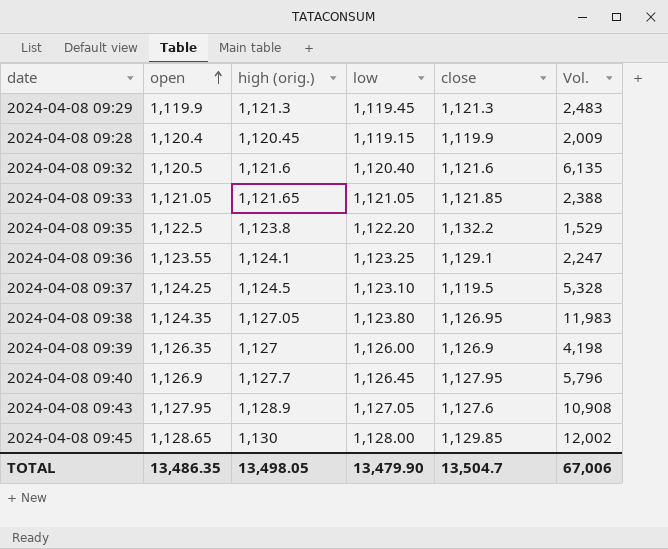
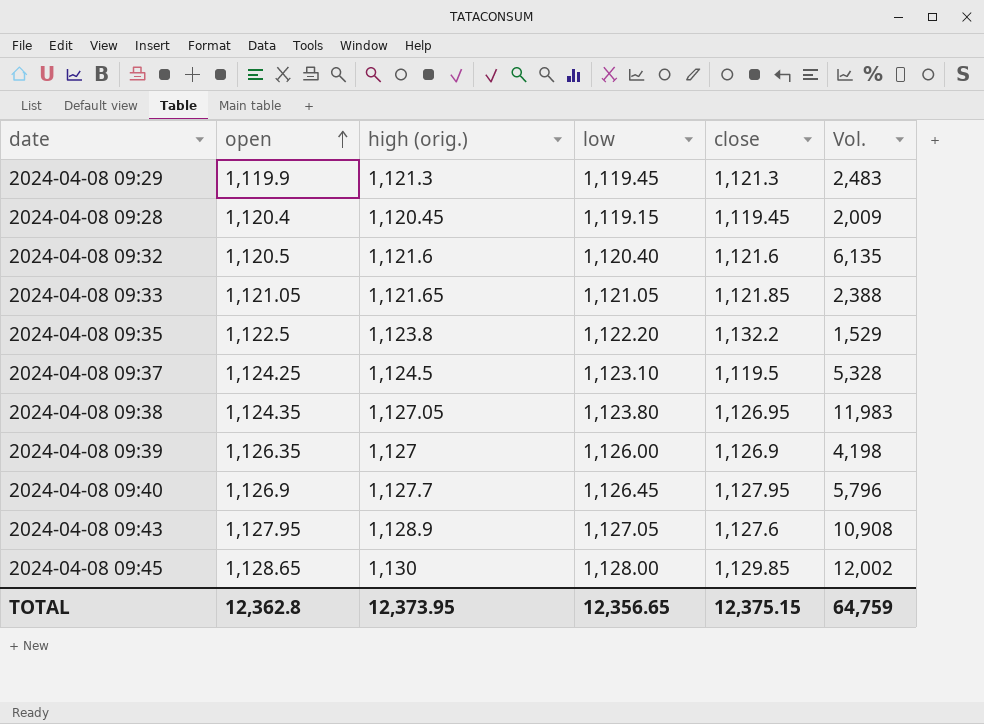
row 2024-04-08 09:36: 1,123.55 | 1,124.1 | 1,123.25 | 1,129.1 | 2,247 -> none
2024-04-08 09:28 | close: 1,119.9 -> 1,119.45
TOTAL | open: 13,486.35 -> 12,362.8
TOTAL | high (orig.): 13,498.05 -> 12,373.95
TOTAL | low: 13,479.90 -> 12,356.65
TOTAL | close: 13,504.7 -> 12,375.15
TOTAL | Vol.: 67,006 -> 64,759

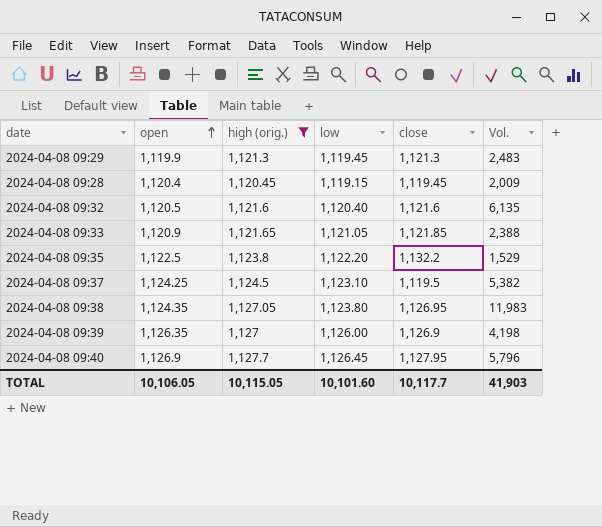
filter: none -> high (orig.) <= 1,127.7
2024-04-08 09:33 | open: 1,121.05 -> 1,120.9
2024-04-08 09:37 | Vol.: 5,328 -> 5,382
TOTAL | open: 12,362.8 -> 10,106.05
TOTAL | high (orig.): 12,373.95 -> 10,115.05
TOTAL | low: 12,356.65 -> 10,101.60
TOTAL | close: 12,375.15 -> 10,117.7
TOTAL | Vol.: 64,759 -> 41,903

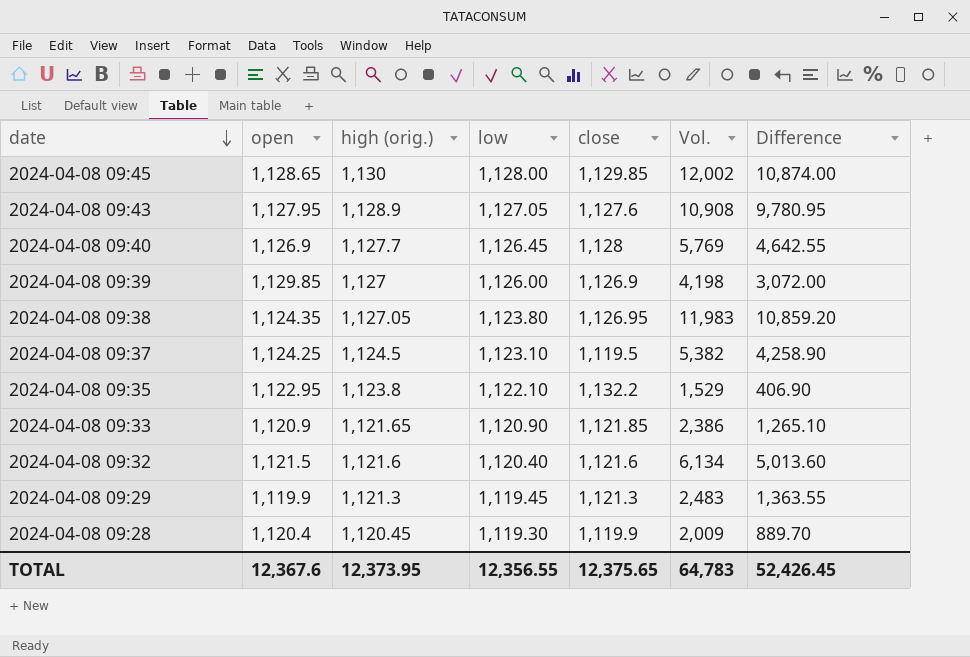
filter: high (orig.) <= 1,127.7 -> none
row order: open ascending -> date descending
column Difference | formula: none -> [Vol.] - [low]
2024-04-08 09:40 | close: 1,127.95 -> 1,128
2024-04-08 09:40 | Vol.: 5,796 -> 5,769
2024-04-08 09:39 | open: 1,126.35 -> 1,129.85
2024-04-08 09:35 | open: 1,122.5 -> 1,122.95
2024-04-08 09:35 | low: 1,122.20 -> 1,122.10
2024-04-08 09:33 | low: 1,121.05 -> 1,120.90
2024-04-08 09:33 | Vol.: 2,388 -> 2,386
2024-04-08 09:32 | open: 1,120.5 -> 1,121.5
2024-04-08 09:32 | Vol.: 6,135 -> 6,134
2024-04-08 09:28 | low: 1,119.15 -> 1,119.30
2024-04-08 09:28 | close: 1,119.45 -> 1,119.9
TOTAL | open: 10,106.05 -> 12,367.6
TOTAL | high (orig.): 10,115.05 -> 12,373.95
TOTAL | low: 10,101.60 -> 12,356.55
TOTAL | close: 10,117.7 -> 12,375.65
TOTAL | Vol.: 41,903 -> 64,783

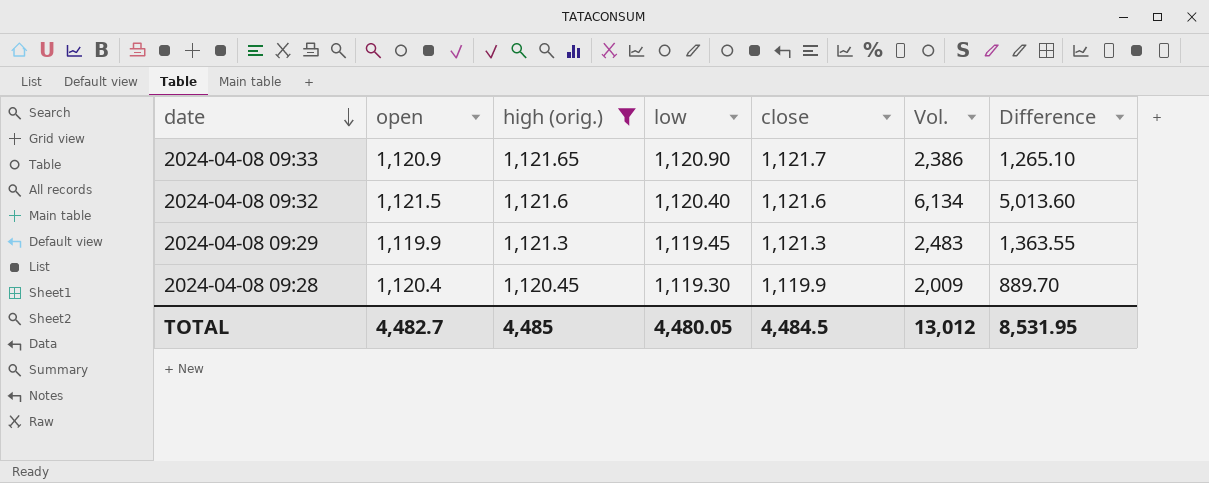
filter: none -> high (orig.) <= 1,121.65
2024-04-08 09:33 | close: 1,121.85 -> 1,121.7
TOTAL | open: 12,367.6 -> 4,482.7
TOTAL | high (orig.): 12,373.95 -> 4,485
TOTAL | low: 12,356.55 -> 4,480.05
TOTAL | close: 12,375.65 -> 4,484.5
TOTAL | Vol.: 64,783 -> 13,012
TOTAL | Difference: 52,426.45 -> 8,531.95

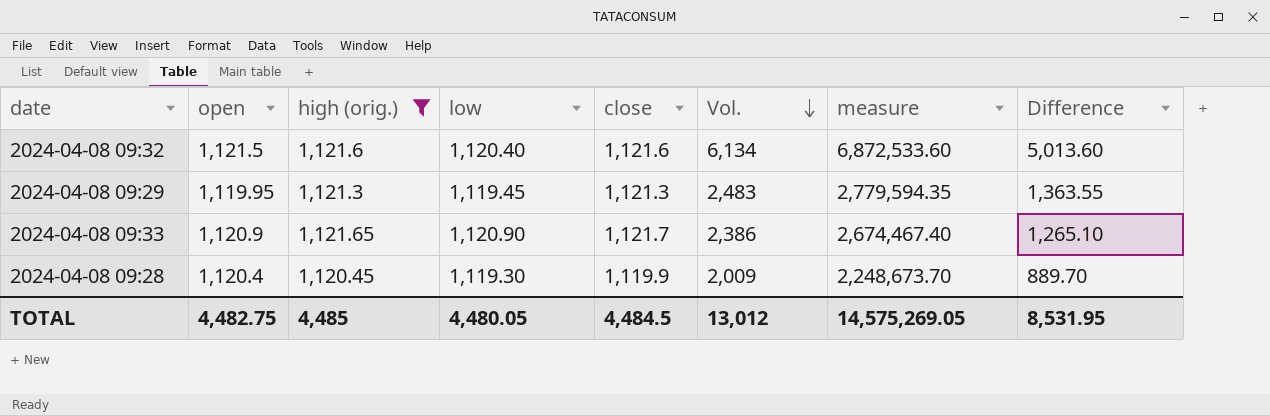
row order: date descending -> Vol. descending
column measure | formula: none -> [low] * [Vol.]
2024-04-08 09:29 | open: 1,119.9 -> 1,119.95
TOTAL | open: 4,482.7 -> 4,482.75

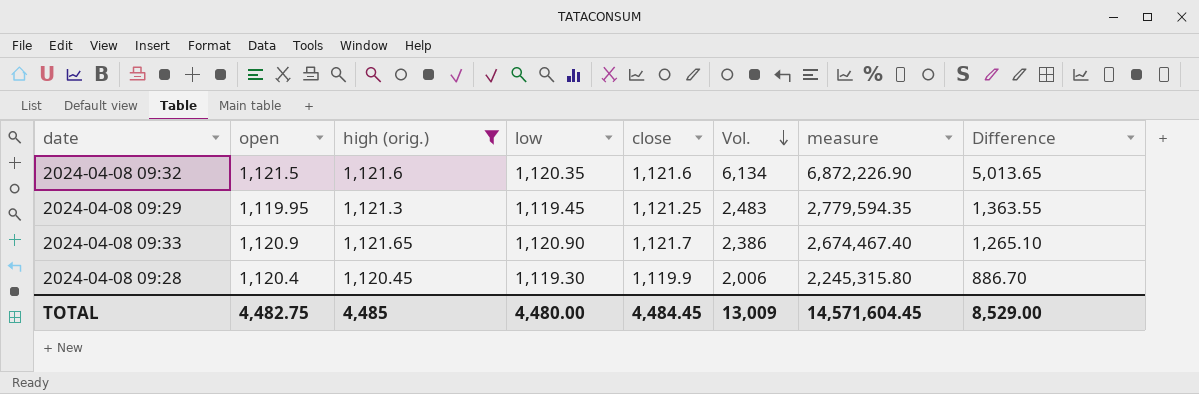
2024-04-08 09:32 | low: 1,120.40 -> 1,120.35
2024-04-08 09:32 | measure: 6,872,533.60 -> 6,872,226.90
2024-04-08 09:32 | Difference: 5,013.60 -> 5,013.65
2024-04-08 09:29 | close: 1,121.3 -> 1,121.25
2024-04-08 09:28 | Vol.: 2,009 -> 2,006
2024-04-08 09:28 | measure: 2,248,673.70 -> 2,245,315.80
2024-04-08 09:28 | Difference: 889.70 -> 886.70
TOTAL | low: 4,480.05 -> 4,480.00
TOTAL | close: 4,484.5 -> 4,484.45
TOTAL | Vol.: 13,012 -> 13,009
TOTAL | measure: 14,575,269.05 -> 14,571,604.45
TOTAL | Difference: 8,531.95 -> 8,529.00

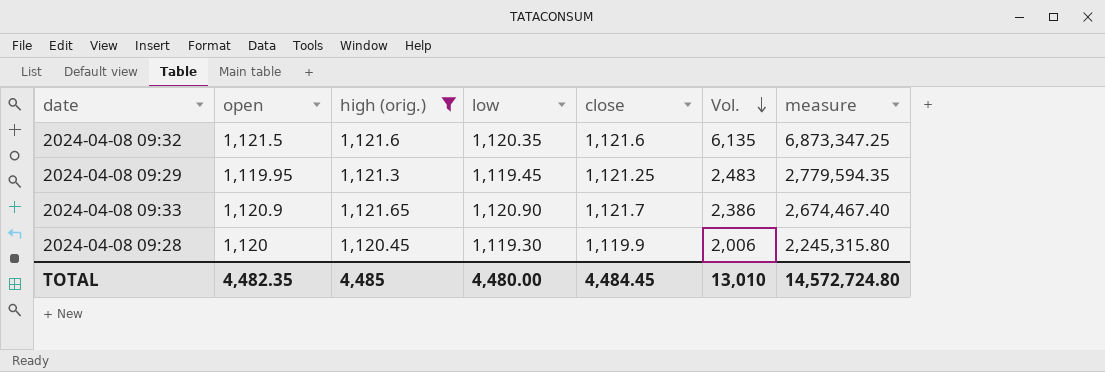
column Difference | formula: [Vol.] - [low] -> none
2024-04-08 09:32 | Vol.: 6,134 -> 6,135
2024-04-08 09:32 | measure: 6,872,226.90 -> 6,873,347.25
2024-04-08 09:28 | open: 1,120.4 -> 1,120
TOTAL | open: 4,482.75 -> 4,482.35
TOTAL | Vol.: 13,009 -> 13,010
TOTAL | measure: 14,571,604.45 -> 14,572,724.80

